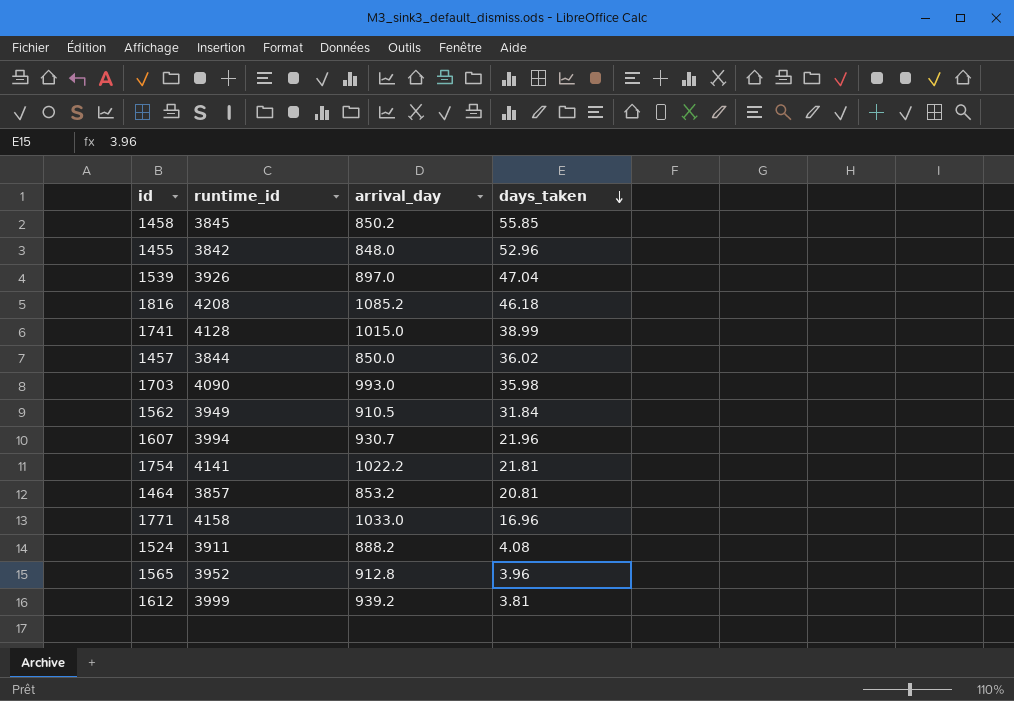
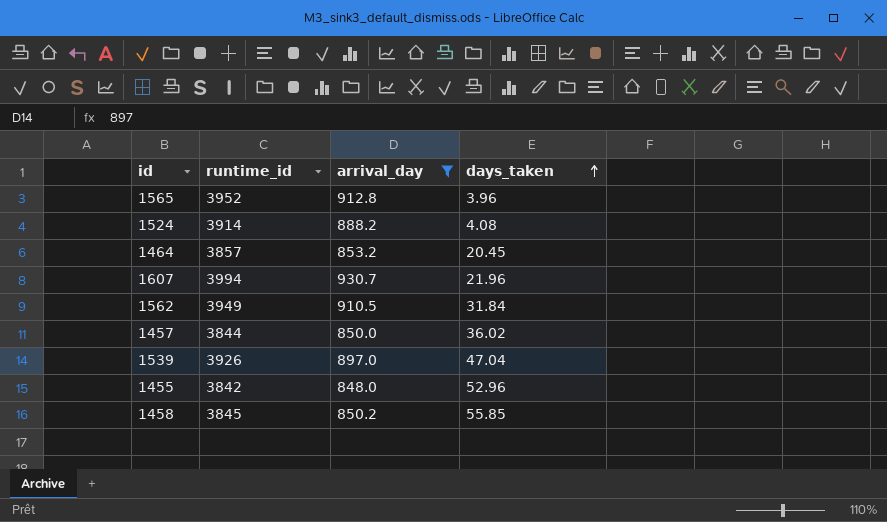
filter: none -> arrival_day <= 930.7
row order: days_taken descending -> days_taken ascending
1524 | runtime_id: 3911 -> 3914
1464 | days_taken: 20.81 -> 20.45

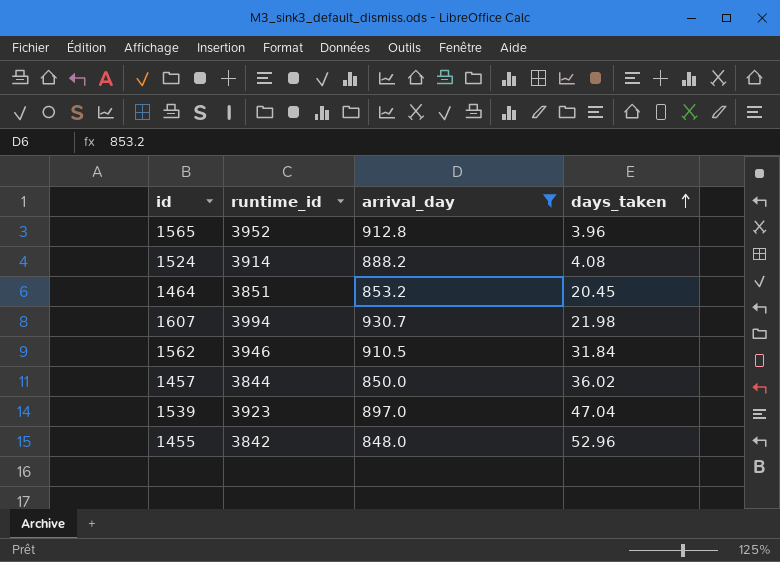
row 1458: 3845 | 850.2 | 55.85 -> none
1464 | runtime_id: 3857 -> 3851
1607 | days_taken: 21.96 -> 21.98
1562 | runtime_id: 3949 -> 3946
1539 | runtime_id: 3926 -> 3923

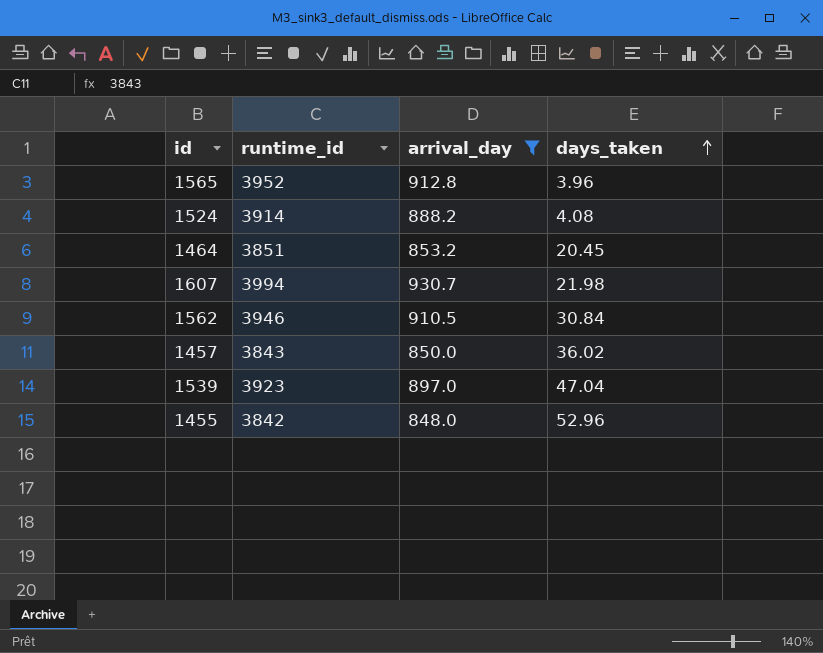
1562 | days_taken: 31.84 -> 30.84
1457 | runtime_id: 3844 -> 3843

